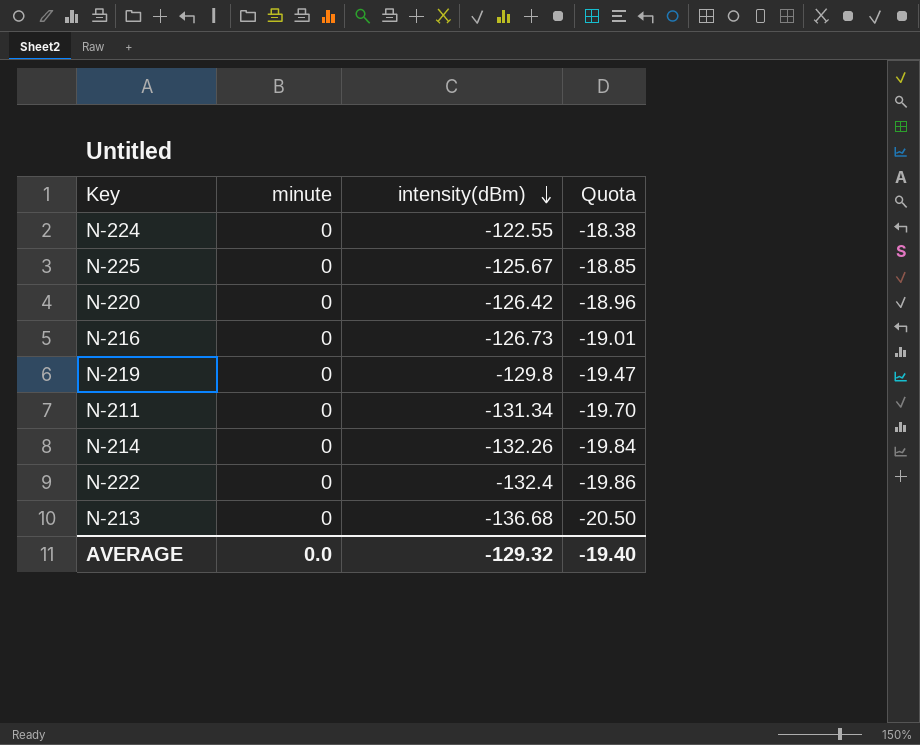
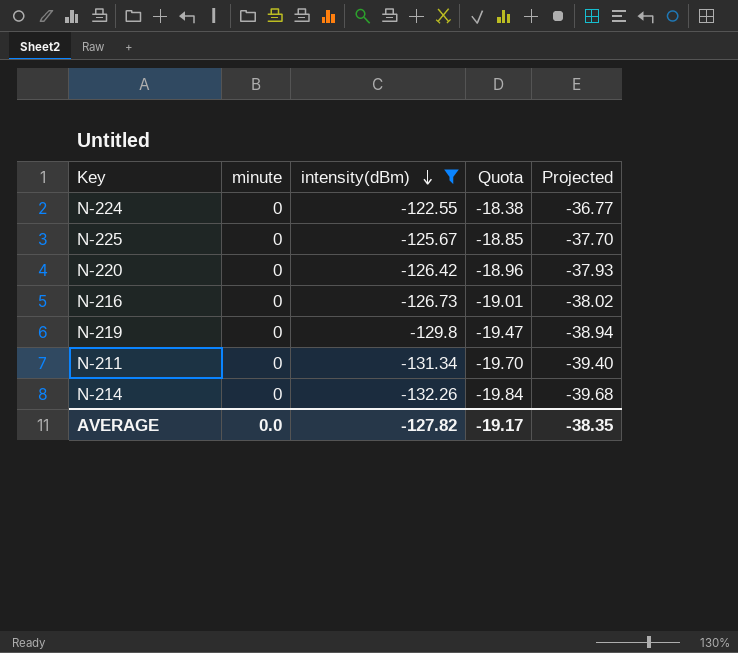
filter: none -> intensity(dBm) >= -132.26
column Projected | formula: none -> [intensity(dBm)] * 0.3
AVERAGE | intensity(dBm): -129.32 -> -127.82
AVERAGE | Quota: -19.40 -> -19.17

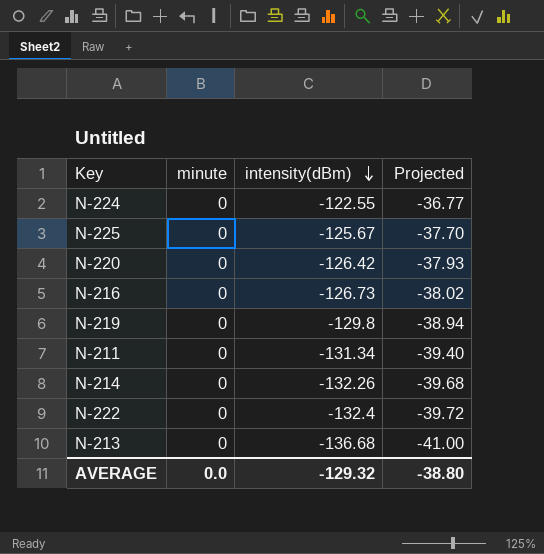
filter: intensity(dBm) >= -132.26 -> none
column Quota | formula: [intensity(dBm)] * 0.15 -> none
AVERAGE | intensity(dBm): -127.82 -> -129.32
AVERAGE | Projected: -38.35 -> -38.80

